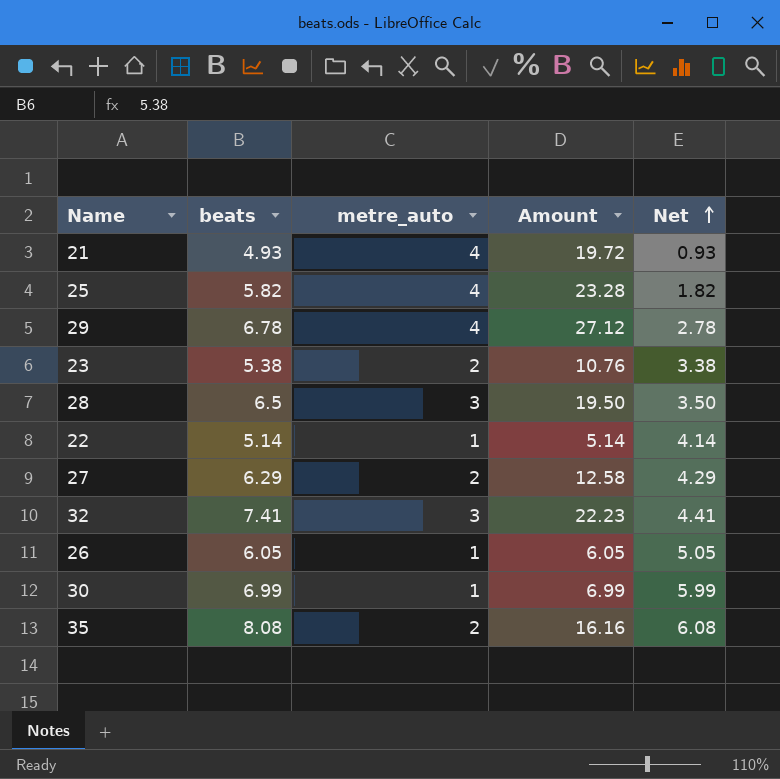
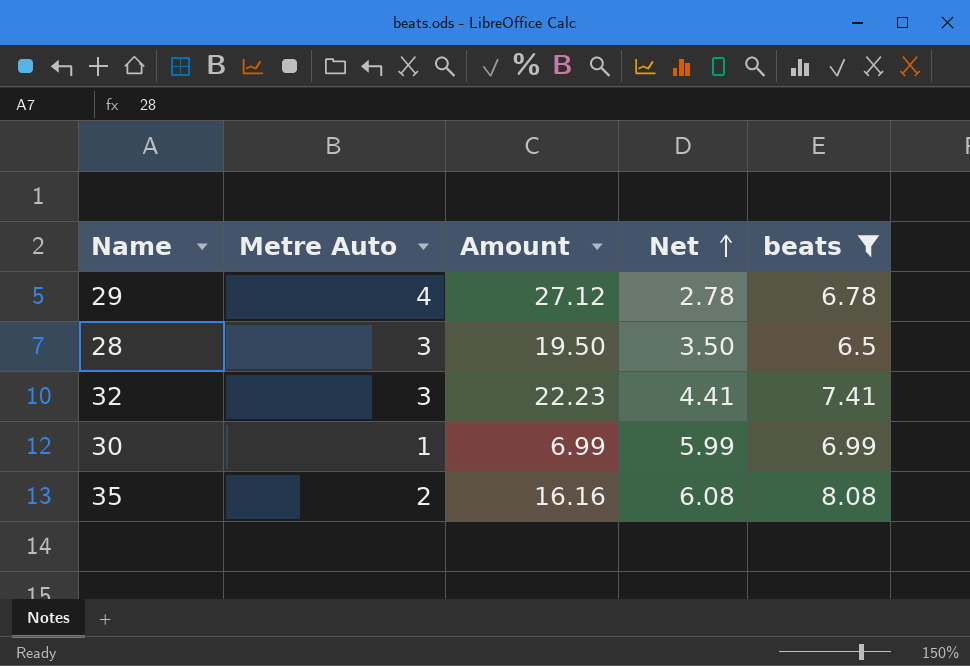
filter: none -> beats >= 6.5
column name: metre_auto -> Metre Auto
column beats | position: 2 -> 5

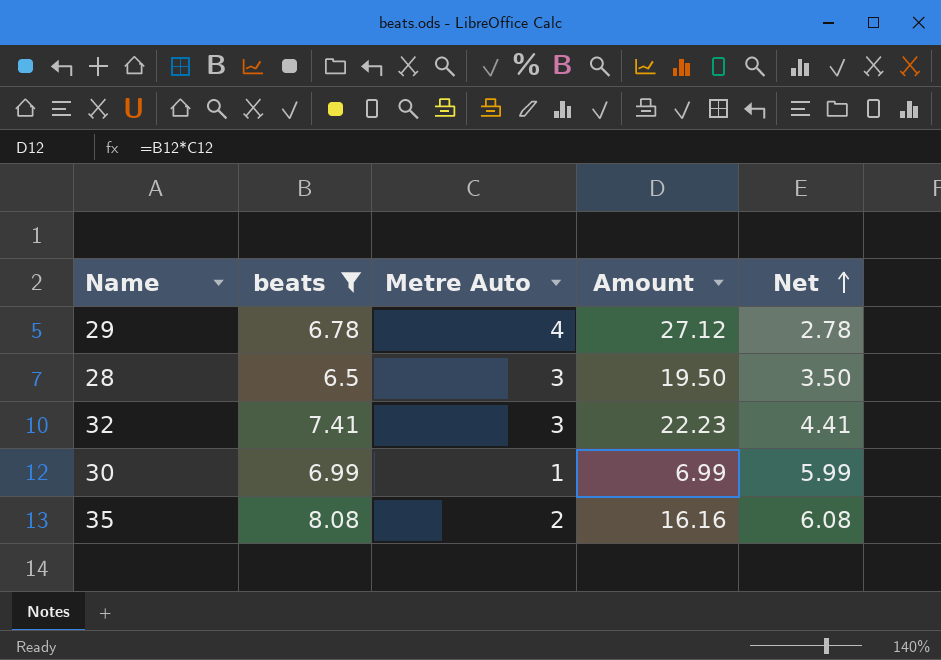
column beats | position: 5 -> 2

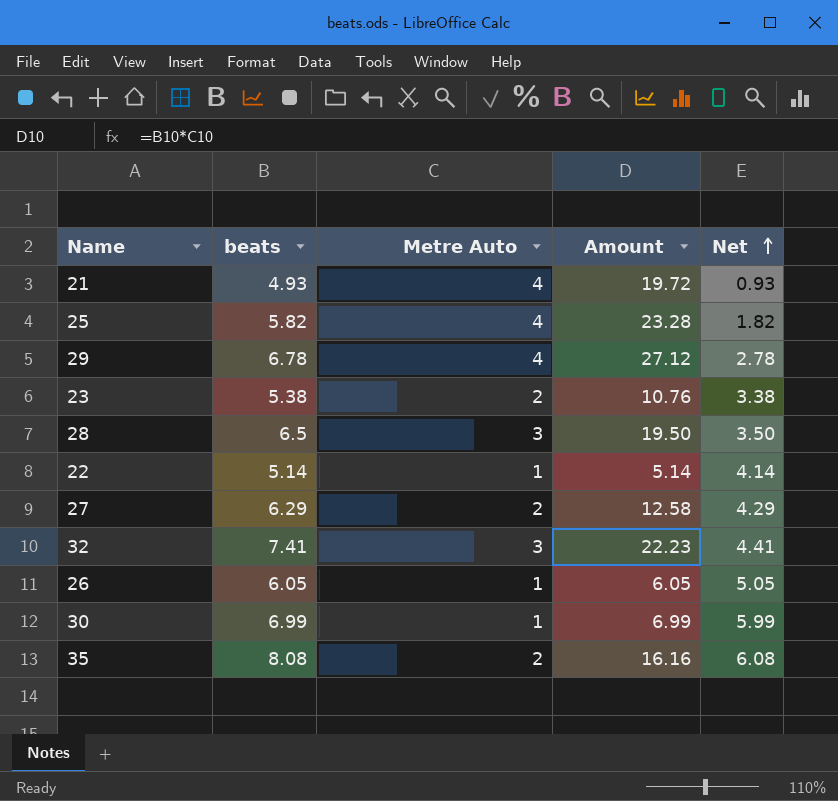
filter: beats >= 6.5 -> none

